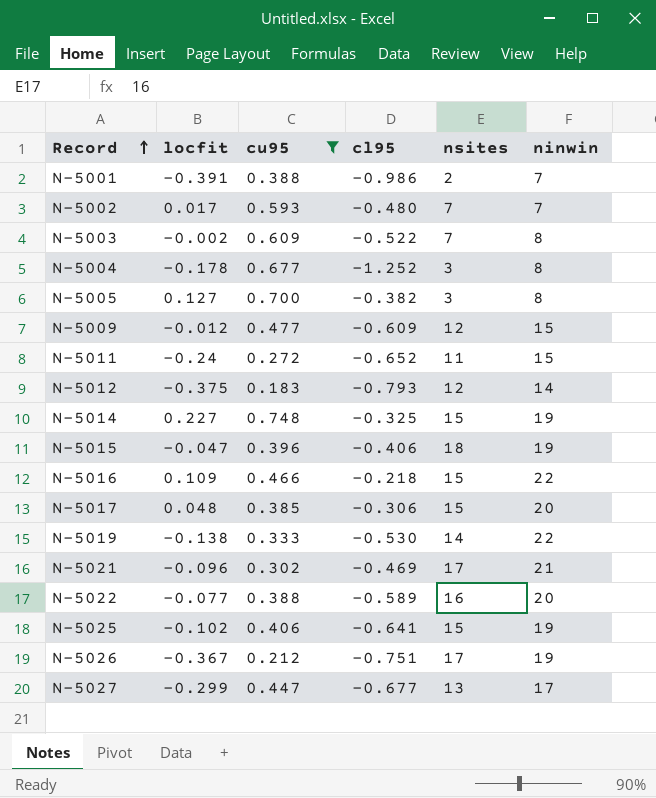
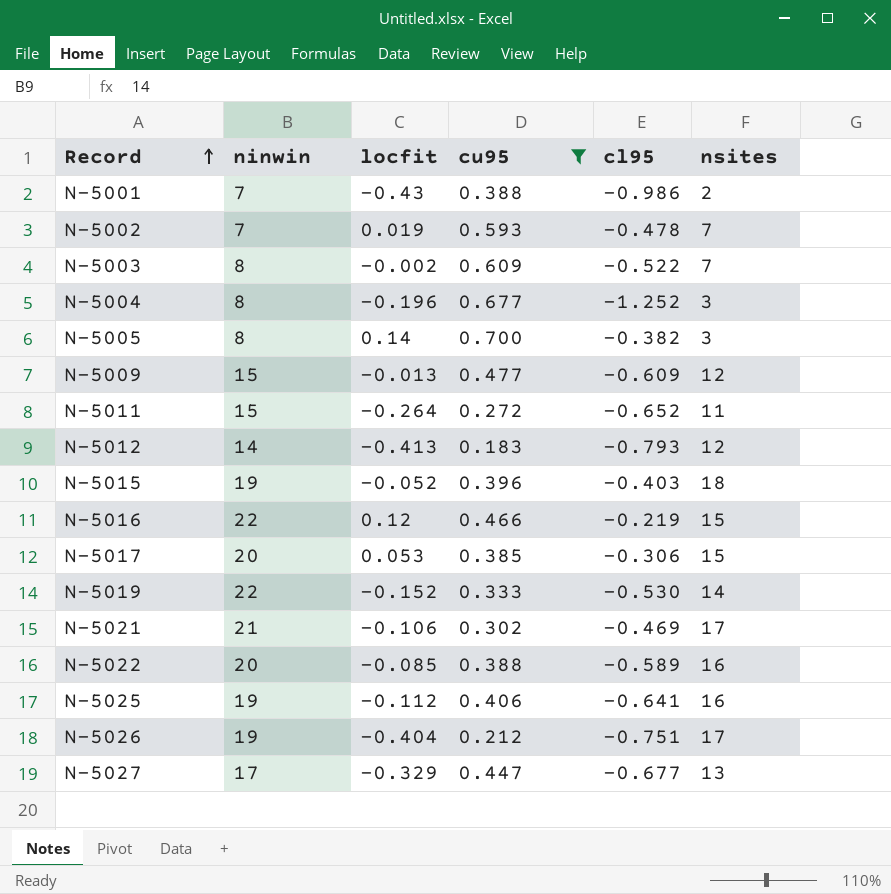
column ninwin | position: 6 -> 2
row N-5014: 0.227 | 0.748 | -0.325 | 15 | 19 -> none
N-5001 | locfit: -0.391 -> -0.43
N-5002 | locfit: 0.017 -> 0.019
N-5002 | cl95: -0.480 -> -0.478
N-5004 | locfit: -0.178 -> -0.196
N-5005 | locfit: 0.127 -> 0.14
N-5009 | locfit: -0.012 -> -0.013
N-5011 | locfit: -0.24 -> -0.264
N-5012 | locfit: -0.375 -> -0.413
N-5015 | locfit: -0.047 -> -0.052
N-5015 | cl95: -0.406 -> -0.403
N-5016 | locfit: 0.109 -> 0.12
N-5016 | cl95: -0.218 -> -0.219
N-5017 | locfit: 0.048 -> 0.053
N-5019 | locfit: -0.138 -> -0.152
N-5021 | locfit: -0.096 -> -0.106
N-5022 | locfit: -0.077 -> -0.085
N-5025 | locfit: -0.102 -> -0.112
N-5025 | nsites: 15 -> 16
N-5026 | locfit: -0.367 -> -0.404
N-5027 | locfit: -0.299 -> -0.329

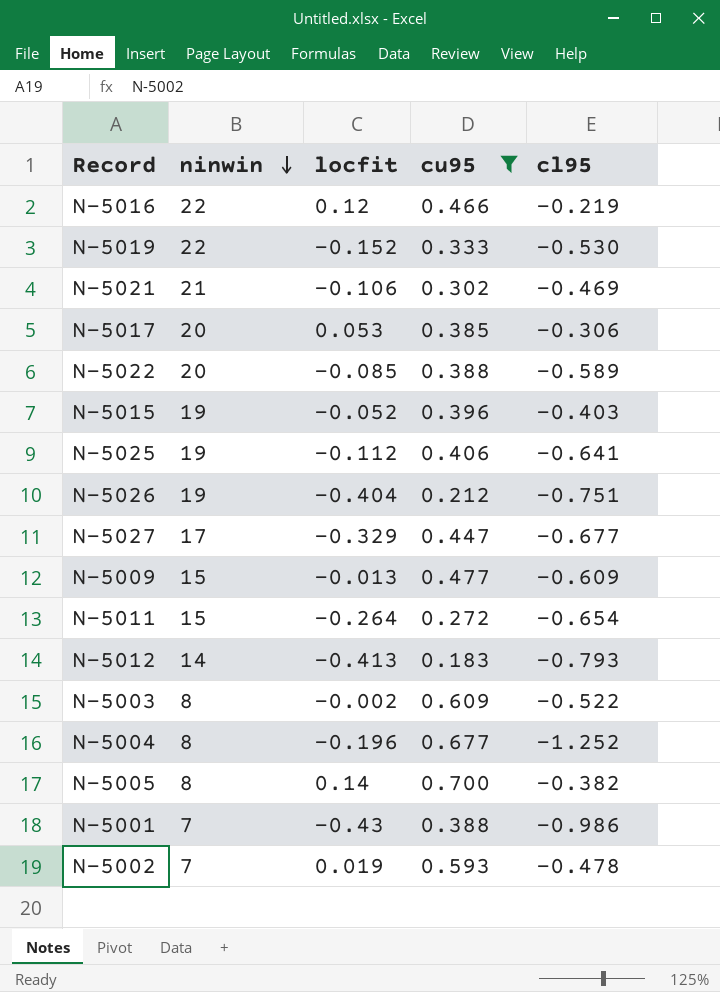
row order: Record ascending -> ninwin descending
column nsites | position: 6 -> none
N-5011 | cl95: -0.652 -> -0.654

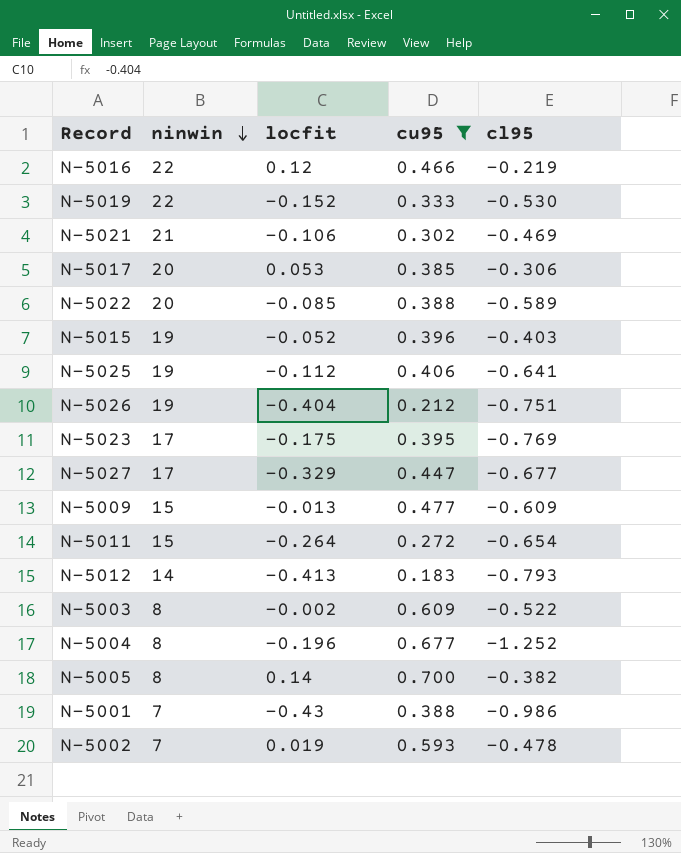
row N-5023: none -> 17 | -0.175 | 0.395 | -0.769

